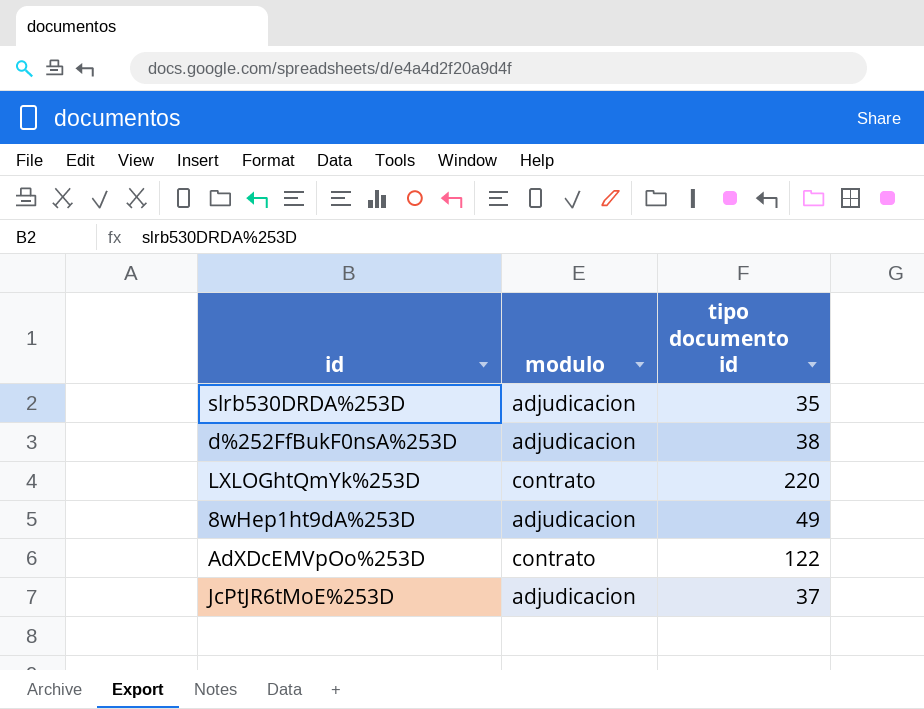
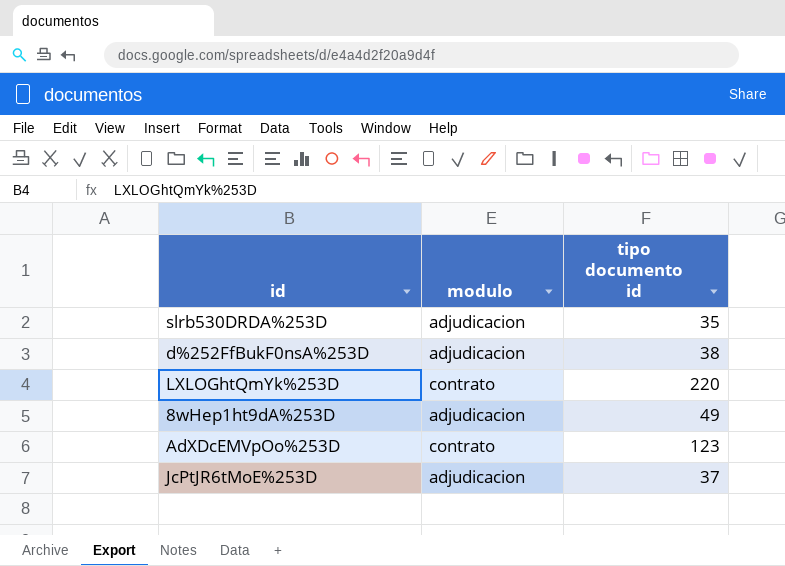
AdXDcEMVpOo%253D | tipo documento id: 122 -> 123

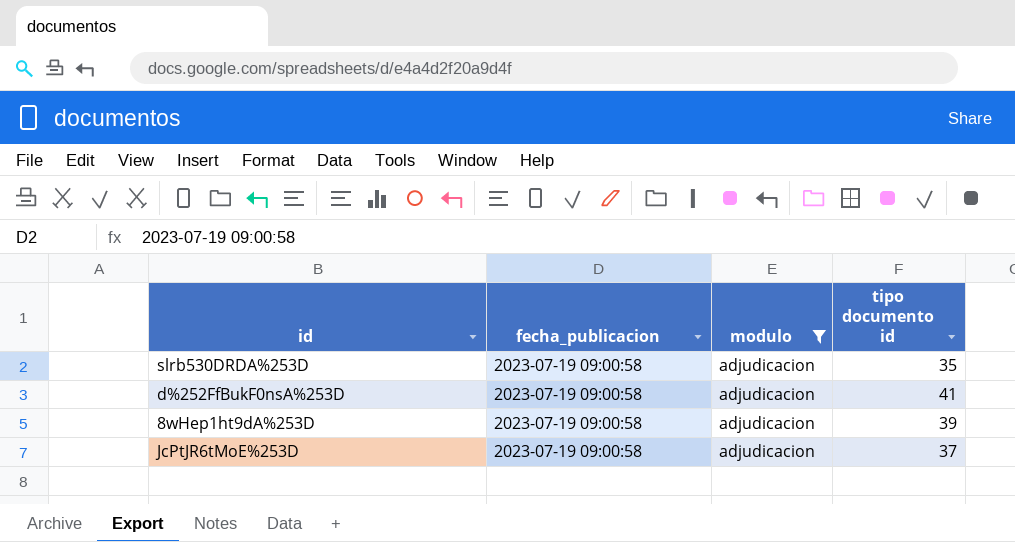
filter: none -> modulo = adjudicacion
column fecha_publicacion | position: none -> 2
d%252FfBukF0nsA%253D | tipo documento id: 38 -> 41
8wHep1ht9dA%253D | tipo documento id: 49 -> 39

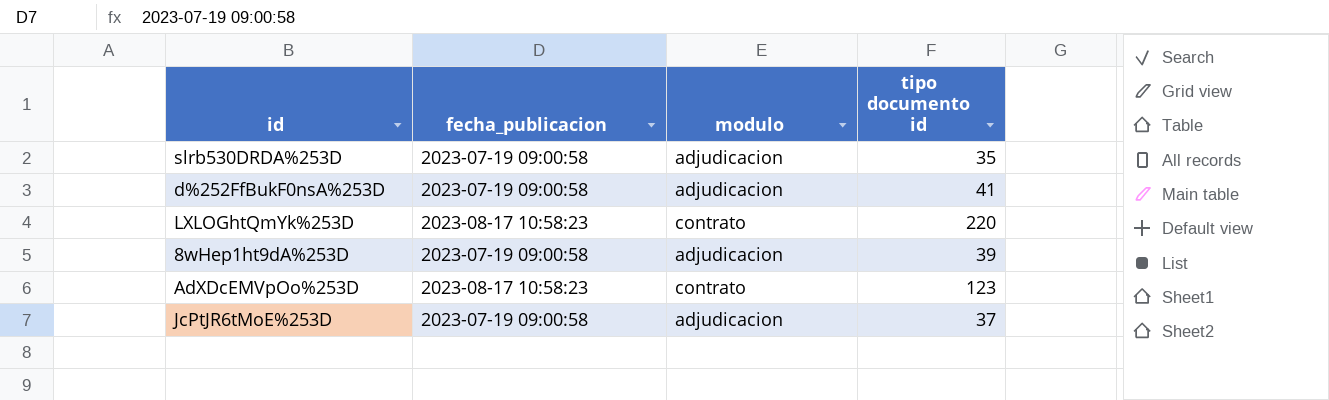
filter: modulo = adjudicacion -> none

